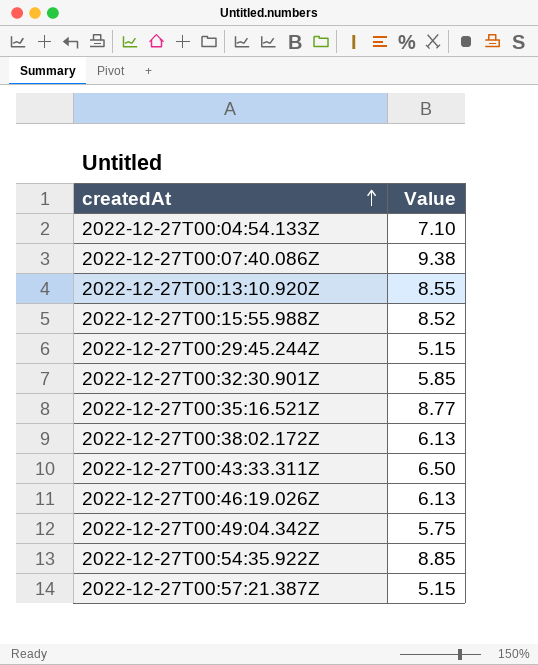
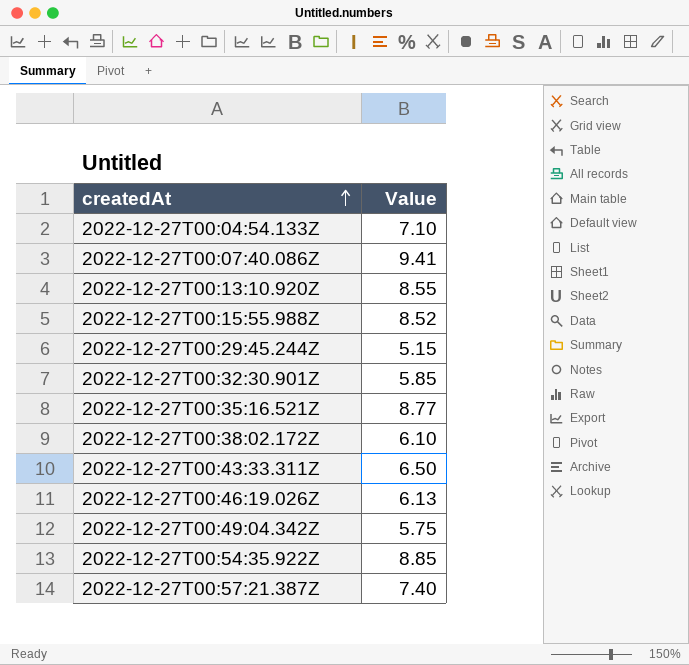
2022-12-27T00:07:40.086Z | Value: 9.38 -> 9.41
2022-12-27T00:38:02.172Z | Value: 6.13 -> 6.10
2022-12-27T00:57:21.387Z | Value: 5.15 -> 7.40

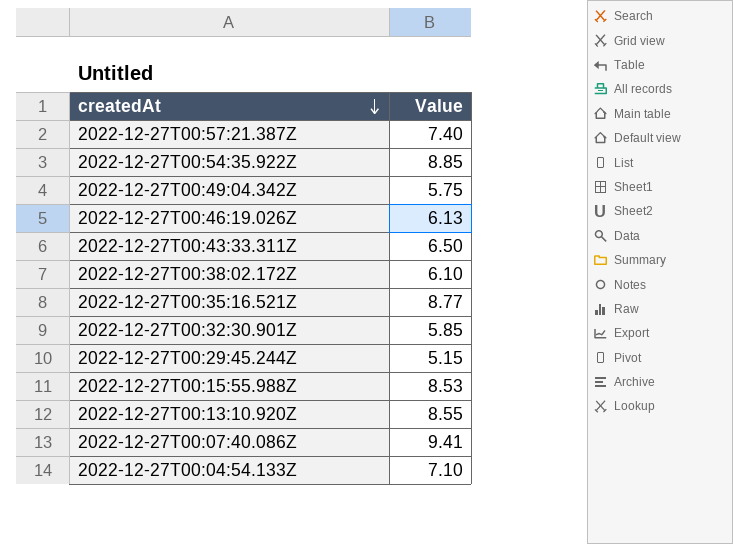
row order: createdAt ascending -> createdAt descending
2022-12-27T00:15:55.988Z | Value: 8.52 -> 8.53

